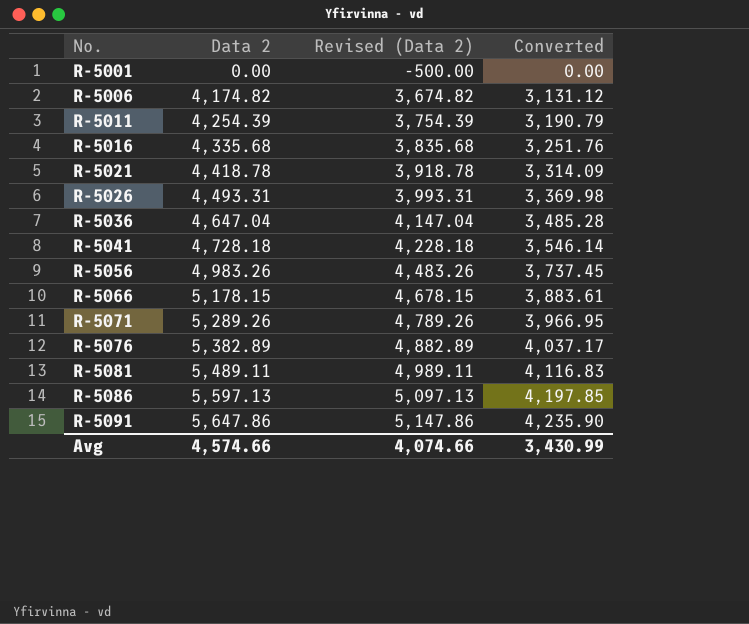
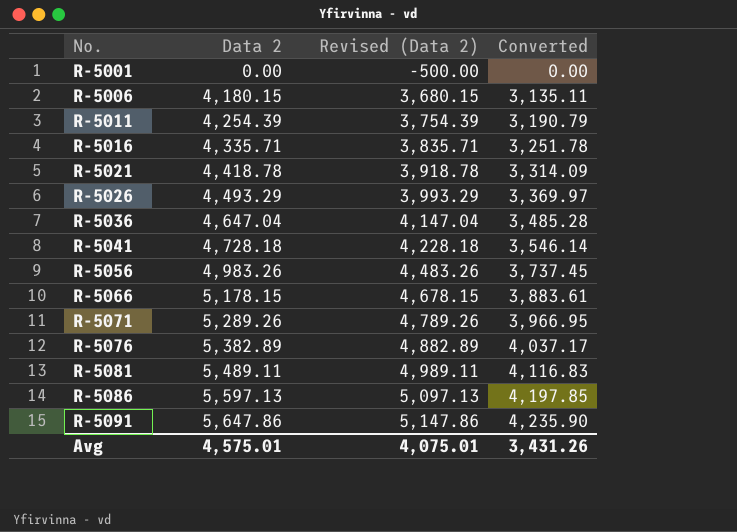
R-5006 | Data 2: 4,174.82 -> 4,180.15
R-5006 | Revised (Data 2): 3,674.82 -> 3,680.15
R-5006 | Converted: 3,131.12 -> 3,135.11
R-5016 | Data 2: 4,335.68 -> 4,335.71
R-5016 | Revised (Data 2): 3,835.68 -> 3,835.71
R-5016 | Converted: 3,251.76 -> 3,251.78
R-5026 | Data 2: 4,493.31 -> 4,493.29
R-5026 | Revised (Data 2): 3,993.31 -> 3,993.29
R-5026 | Converted: 3,369.98 -> 3,369.97
Avg | Data 2: 4,574.66 -> 4,575.01
Avg | Revised (Data 2): 4,074.66 -> 4,075.01
Avg | Converted: 3,430.99 -> 3,431.26

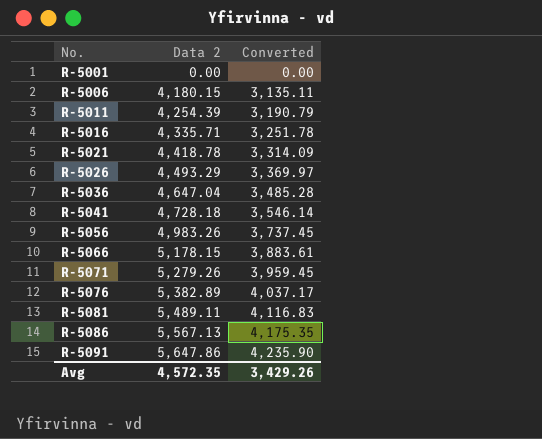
column Revised (Data 2) | formula: [Data 2] - 500 -> none
R-5071 | Data 2: 5,289.26 -> 5,279.26
R-5071 | Converted: 3,966.95 -> 3,959.45
R-5086 | Data 2: 5,597.13 -> 5,567.13
R-5086 | Converted: 4,197.85 -> 4,175.35
Avg | Data 2: 4,575.01 -> 4,572.35
Avg | Converted: 3,431.26 -> 3,429.26

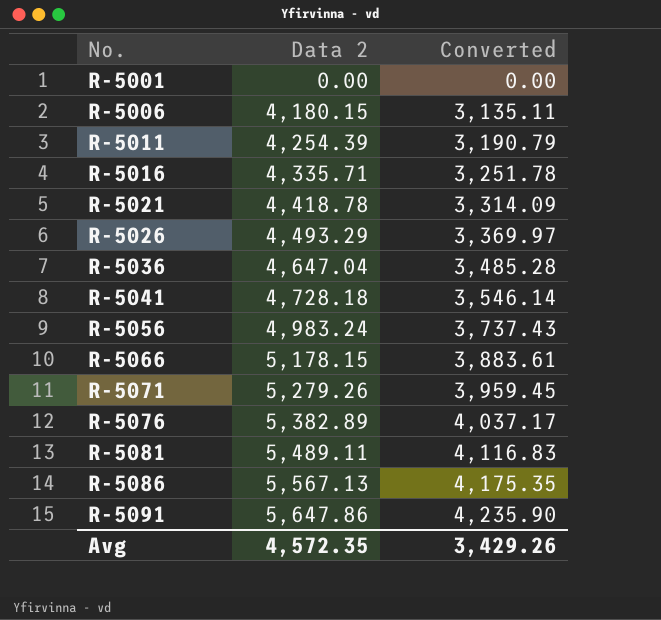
R-5056 | Data 2: 4,983.26 -> 4,983.24
R-5056 | Converted: 3,737.45 -> 3,737.43

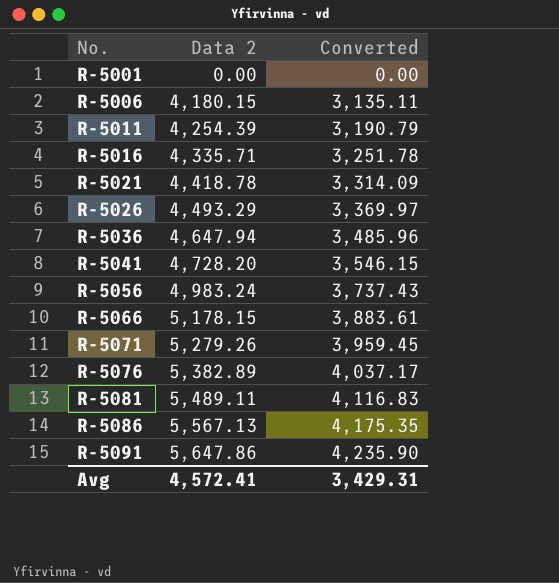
R-5036 | Data 2: 4,647.04 -> 4,647.94
R-5036 | Converted: 3,485.28 -> 3,485.96
R-5041 | Data 2: 4,728.18 -> 4,728.20
R-5041 | Converted: 3,546.14 -> 3,546.15
Avg | Data 2: 4,572.35 -> 4,572.41
Avg | Converted: 3,429.26 -> 3,429.31

